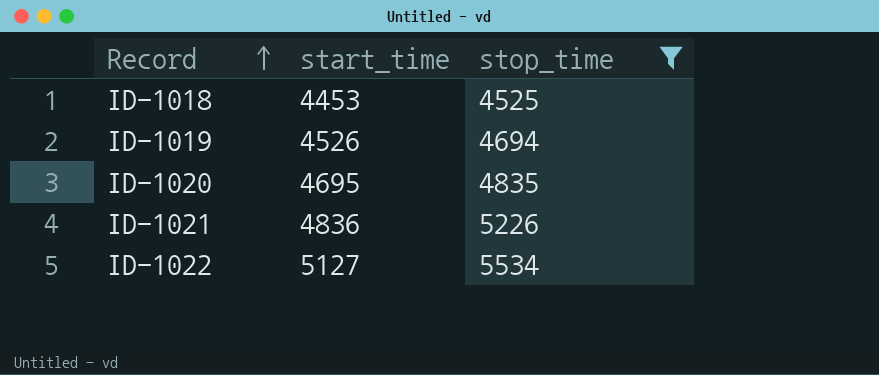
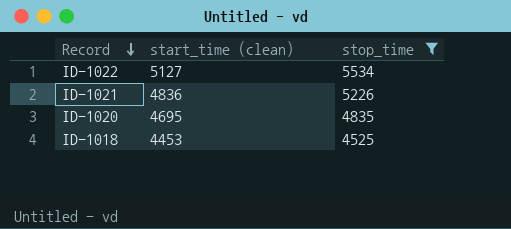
row order: Record ascending -> Record descending
column name: start_time -> start_time (clean)
row ID-1019: 4526 | 4694 -> none

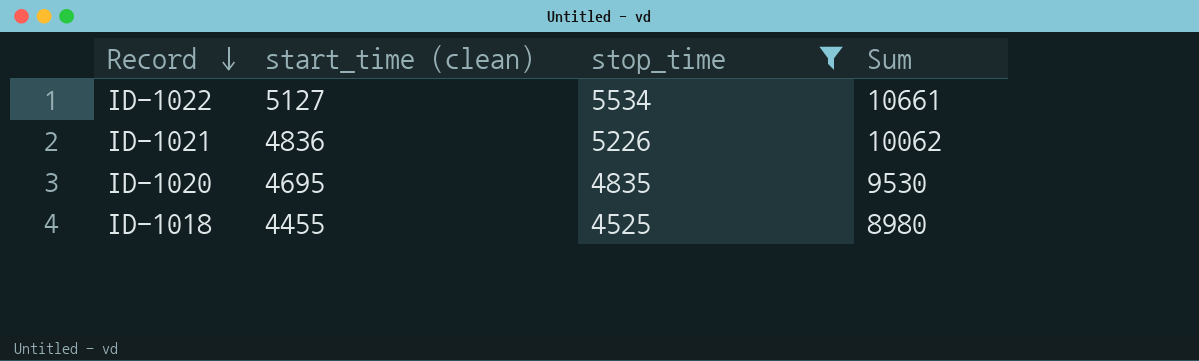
column Sum | formula: none -> [start_time (clean)] + [stop_time]
ID-1018 | start_time (clean): 4453 -> 4455

